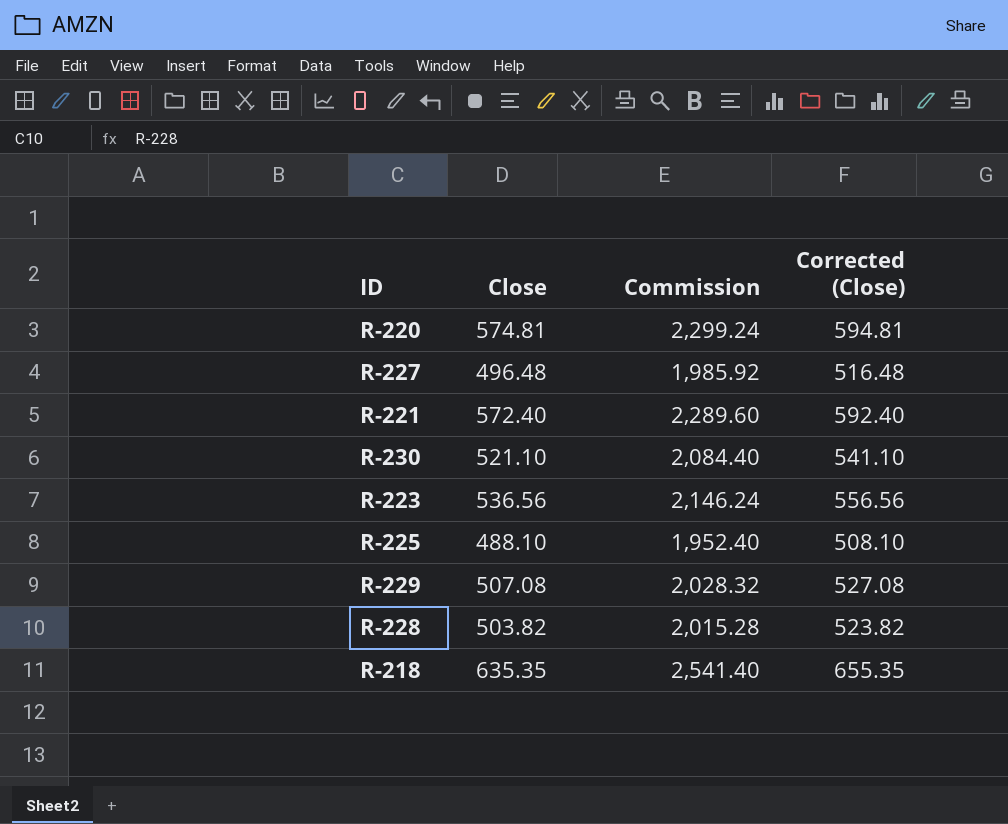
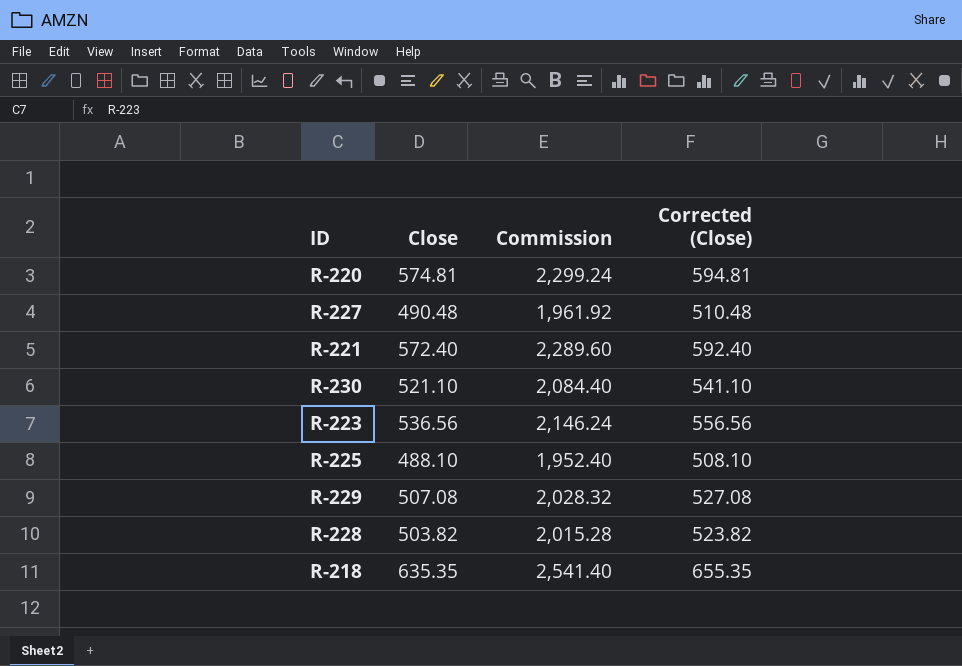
R-227 | Close: 496.48 -> 490.48
R-227 | Commission: 1,985.92 -> 1,961.92
R-227 | Corrected (Close): 516.48 -> 510.48

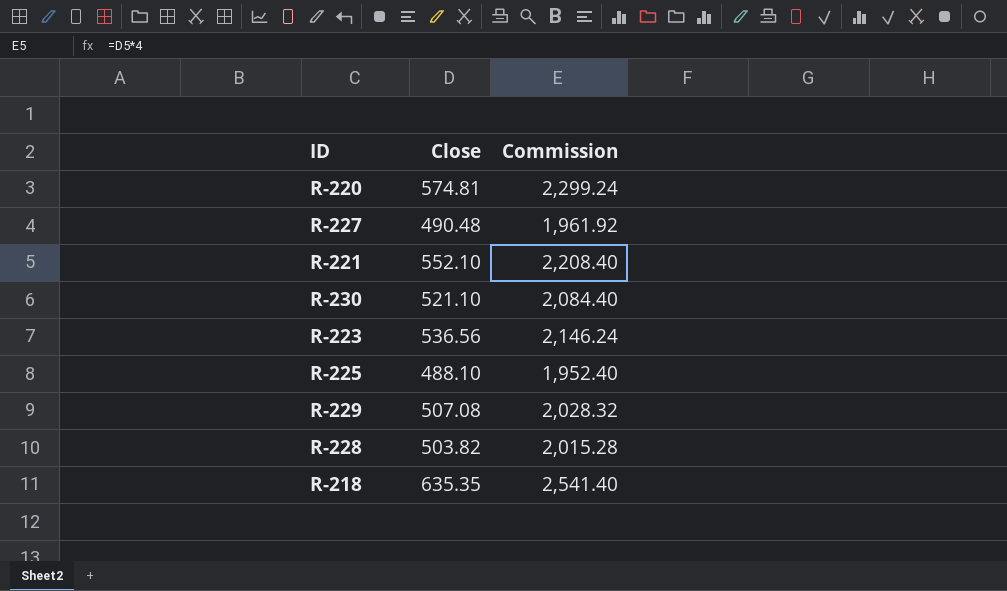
column Corrected (Close) | formula: [Close] + 20 -> none
R-221 | Close: 572.40 -> 552.10
R-221 | Commission: 2,289.60 -> 2,208.40

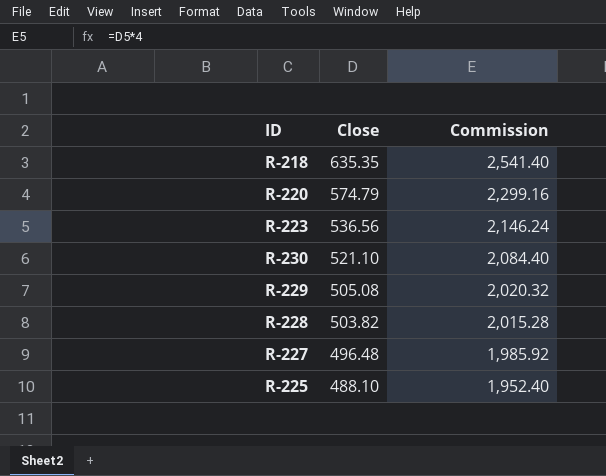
row order: none -> Close descending
row R-221: 552.10 | 2,208.40 -> none
R-220 | Close: 574.81 -> 574.79
R-220 | Commission: 2,299.24 -> 2,299.16
R-229 | Close: 507.08 -> 505.08
R-229 | Commission: 2,028.32 -> 2,020.32
R-227 | Close: 490.48 -> 496.48
R-227 | Commission: 1,961.92 -> 1,985.92

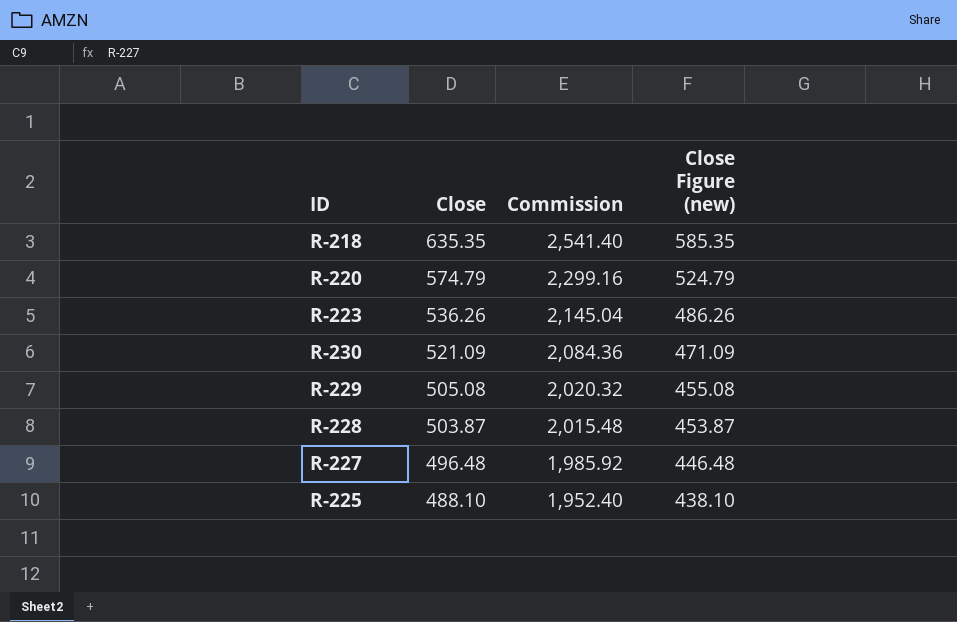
column Close Figure (new) | formula: none -> [Close] - 50
R-223 | Close: 536.56 -> 536.26
R-223 | Commission: 2,146.24 -> 2,145.04
R-230 | Close: 521.10 -> 521.09
R-230 | Commission: 2,084.40 -> 2,084.36
R-228 | Close: 503.82 -> 503.87
R-228 | Commission: 2,015.28 -> 2,015.48

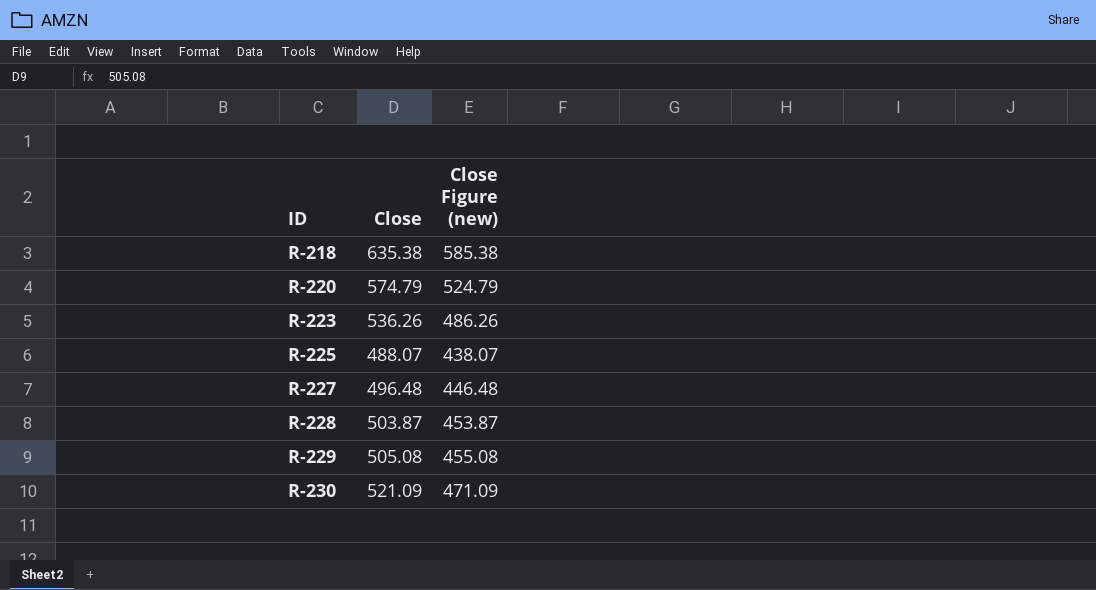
row order: Close descending -> ID ascending
column Commission | formula: [Close] * 4 -> none
R-218 | Close: 635.35 -> 635.38
R-218 | Close Figure (new): 585.35 -> 585.38
R-225 | Close: 488.10 -> 488.07
R-225 | Close Figure (new): 438.10 -> 438.07

